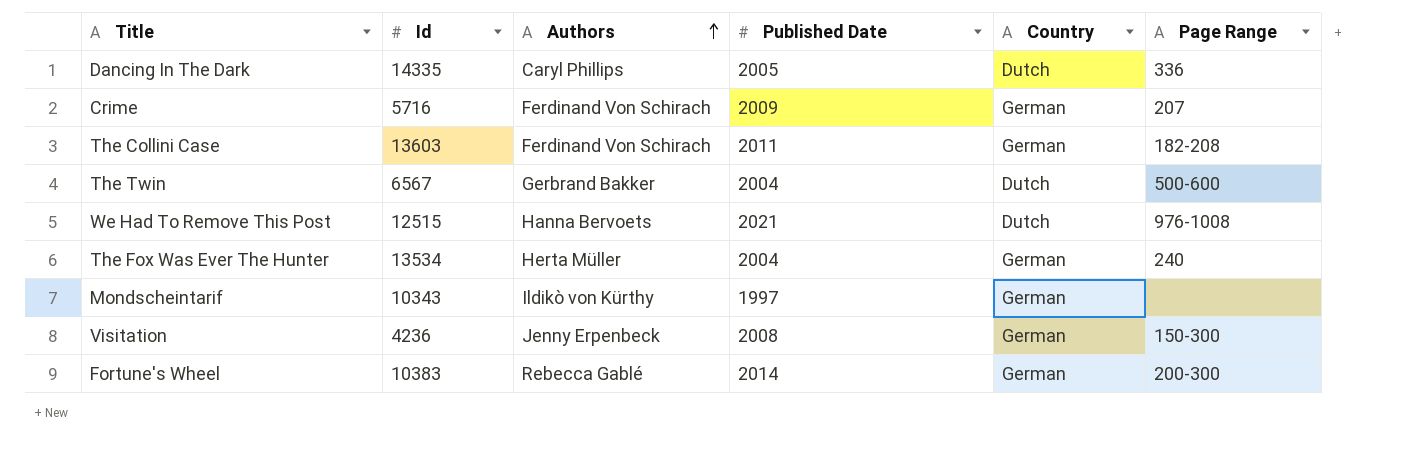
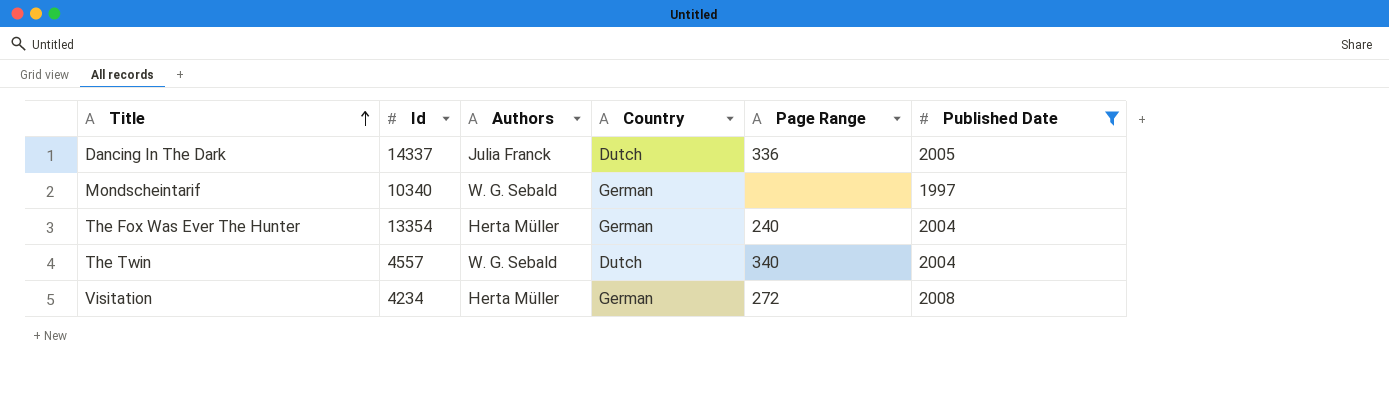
filter: none -> Published Date <= 2008
row order: Authors ascending -> Title ascending
column Published Date | position: 4 -> 6
Dancing In The Dark | Id: 14335 -> 14337
Dancing In The Dark | Authors: Caryl Phillips -> Julia Franck
Mondscheintarif | Id: 10343 -> 10340
Mondscheintarif | Authors: Ildikò von Kürthy -> W. G. Sebald
The Fox Was Ever The Hunter | Id: 13534 -> 13354
The Twin | Id: 6567 -> 4557
The Twin | Authors: Gerbrand Bakker -> W. G. Sebald
The Twin | Page Range: 500-600 -> 340
Visitation | Id: 4236 -> 4234
Visitation | Authors: Jenny Erpenbeck -> Herta Müller
Visitation | Page Range: 150-300 -> 272

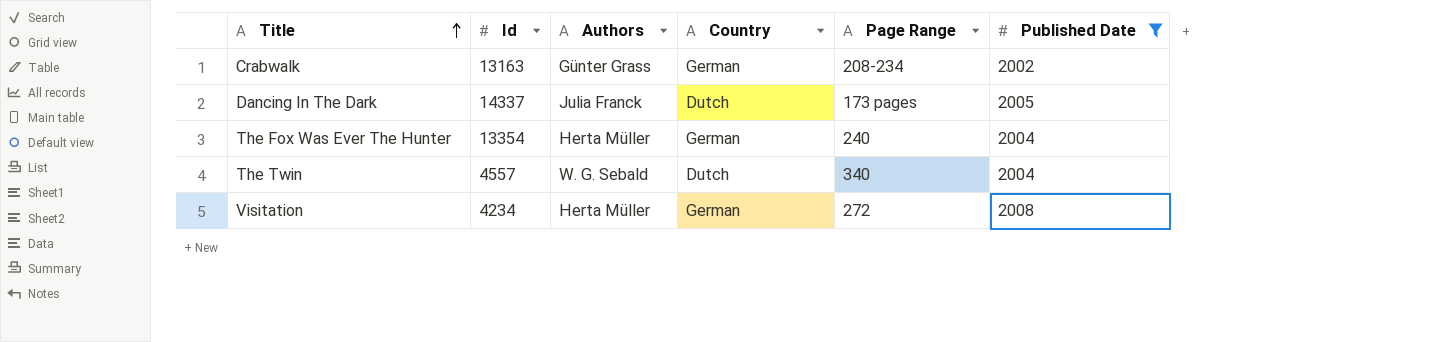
row Mondscheintarif: 10340 | W. G. Sebald | German | none | 1997 -> none
row Crabwalk: none -> 13163 | Günter Grass | German | 208-234 | 2002
Dancing In The Dark | Page Range: 336 -> 173 pages

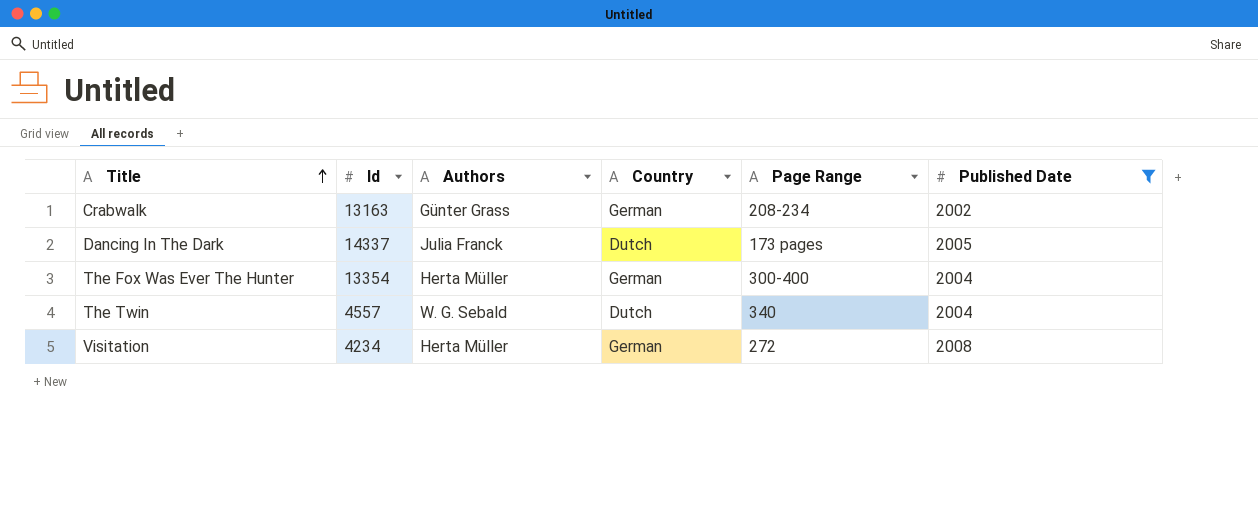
The Fox Was Ever The Hunter | Page Range: 240 -> 300-400

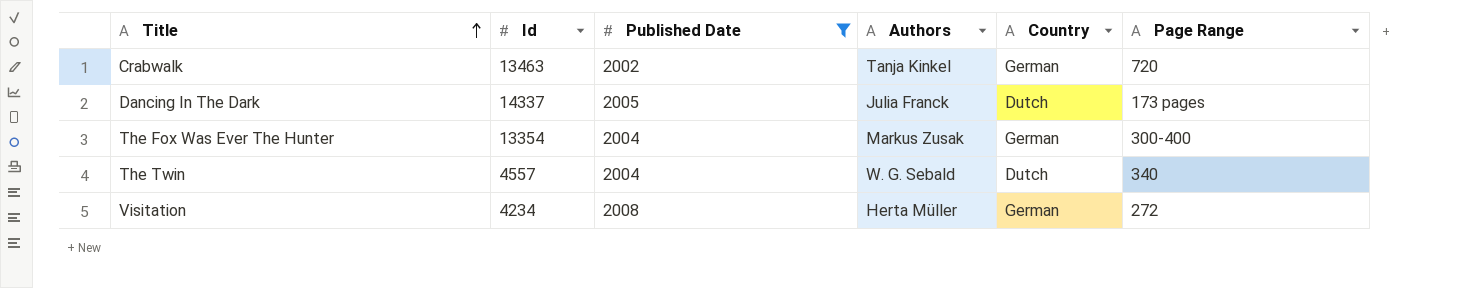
column Published Date | position: 6 -> 3
Crabwalk | Id: 13163 -> 13463
Crabwalk | Authors: Günter Grass -> Tanja Kinkel
Crabwalk | Page Range: 208-234 -> 720
The Fox Was Ever The Hunter | Authors: Herta Müller -> Markus Zusak

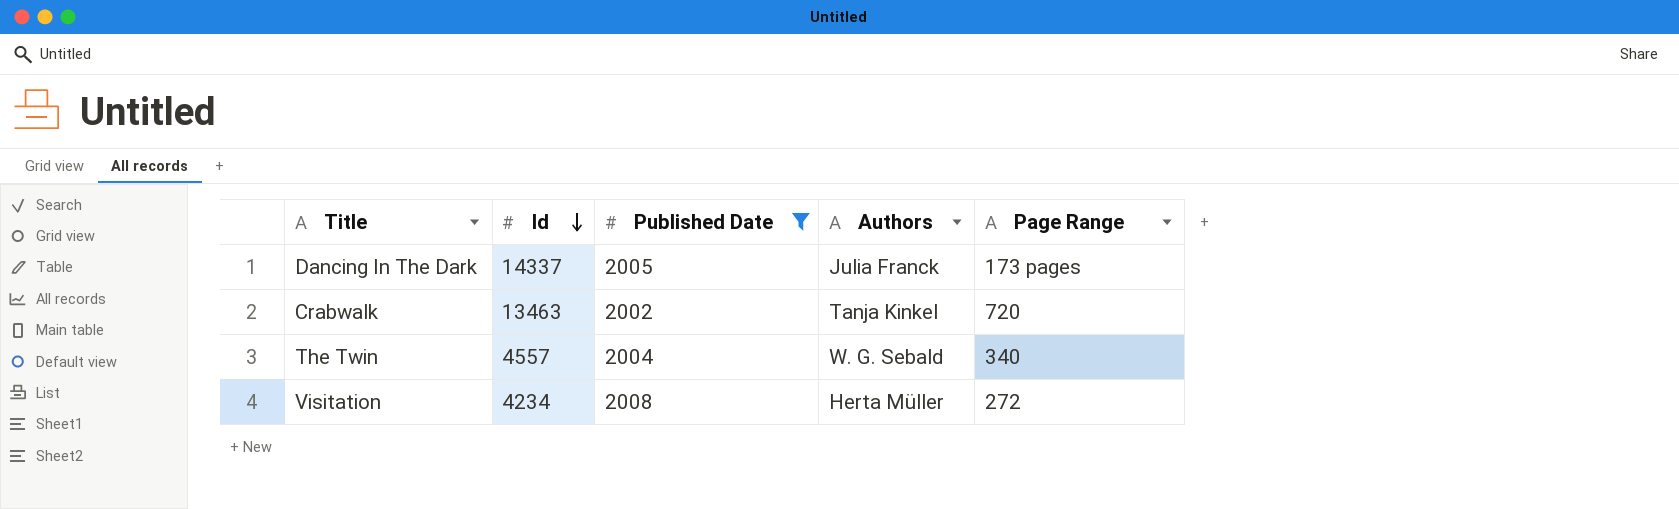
row order: Title ascending -> Id descending
column Country | position: 5 -> none
row The Fox Was Ever The Hunter: 13354 | 2004 | Markus Zusak | German | 300-400 -> none

